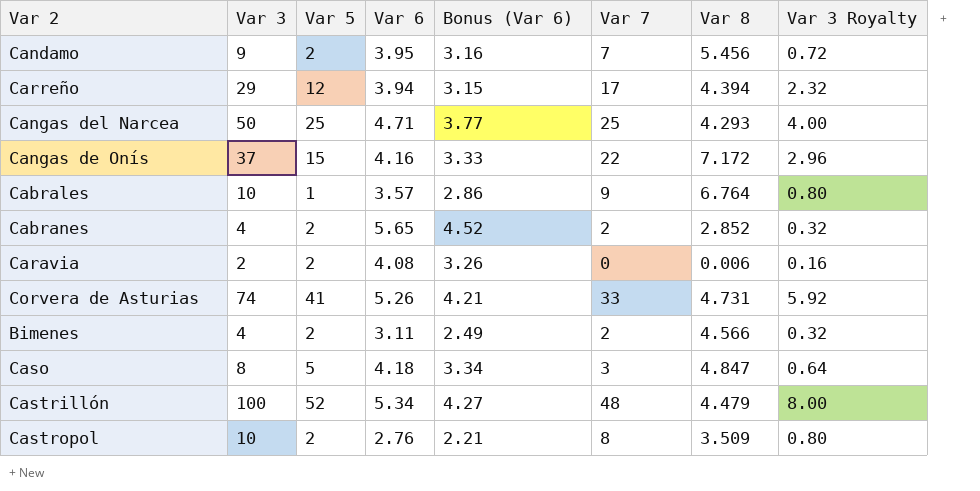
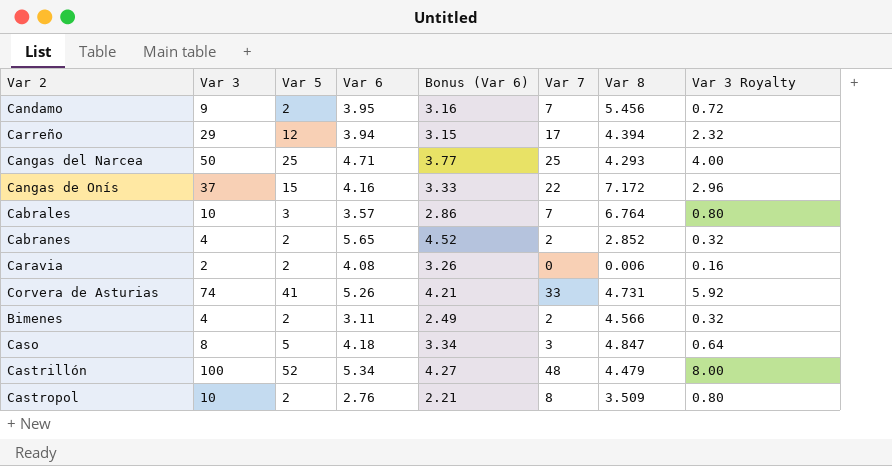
Cabrales | Var 5: 1 -> 3
Cabrales | Var 7: 9 -> 7

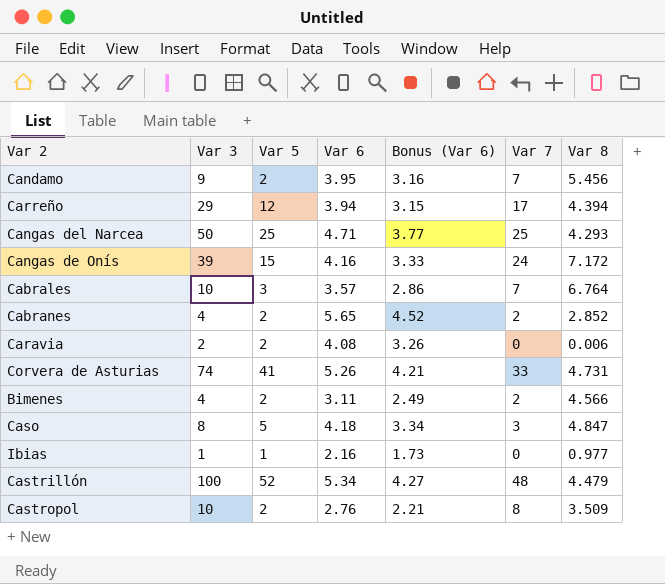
column Var 3 Royalty | formula: [Var 3] * 0.08 -> none
Cangas de Onís | Var 3: 37 -> 39
Cangas de Onís | Var 7: 22 -> 24
row Ibias: none -> 1 | 1 | 2.16 | 1.73 | 0 | 0.977

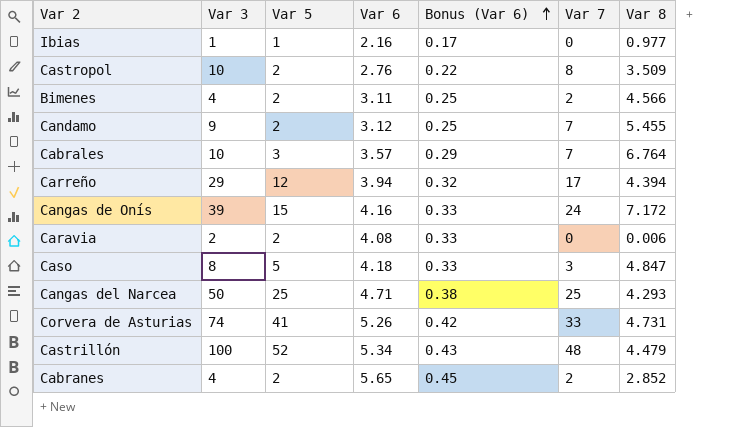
row order: none -> Bonus (Var 6) ascending
column Bonus (Var 6) | formula: [Var 6] * 0.8 -> [Var 6] * 0.08
Candamo | Var 6: 3.95 -> 3.12
Candamo | Var 8: 5.456 -> 5.455

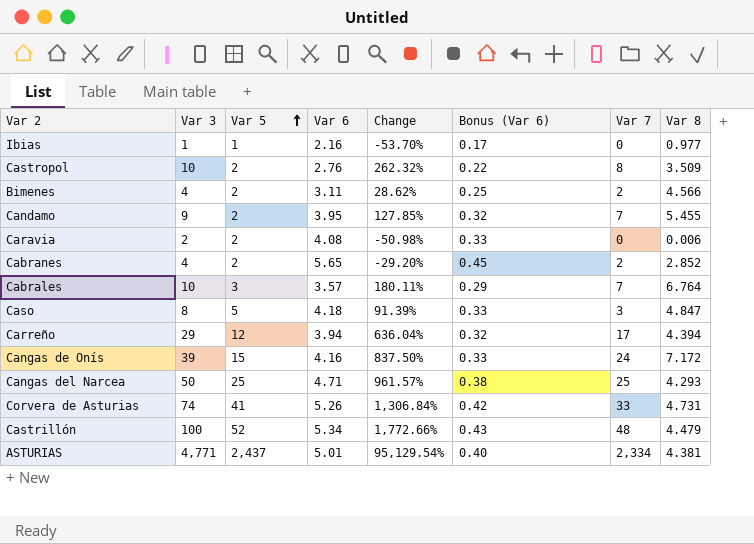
row order: Bonus (Var 6) ascending -> Var 5 ascending
column Change | formula: none -> ([Var 3] - [Var 6]) / [Var 6]
Candamo | Var 6: 3.12 -> 3.95
Candamo | Bonus (Var 6): 0.25 -> 0.32
row ASTURIAS: none -> 4,771 | 2,437 | 5.01 | 95,129.54% | 0.40 | 2,334 | 4.381

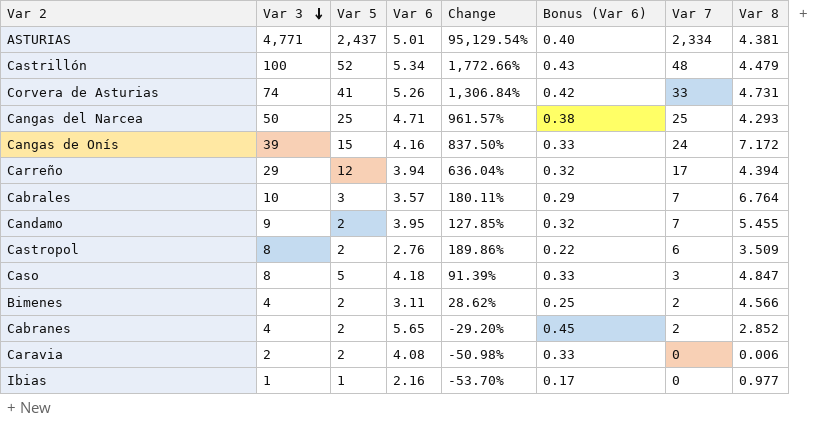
row order: Var 5 ascending -> Var 3 descending
Castropol | Var 3: 10 -> 8
Castropol | Change: 262.32% -> 189.86%
Castropol | Var 7: 8 -> 6

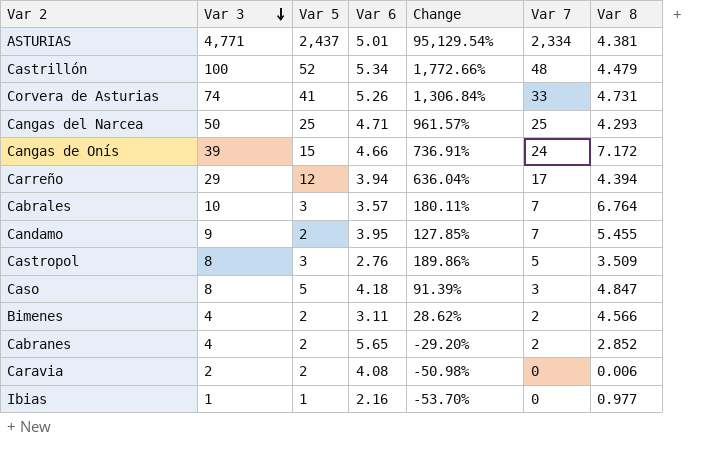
column Bonus (Var 6) | formula: [Var 6] * 0.08 -> none
Cangas de Onís | Var 6: 4.16 -> 4.66
Cangas de Onís | Change: 837.50% -> 736.91%
Castropol | Var 5: 2 -> 3
Castropol | Var 7: 6 -> 5

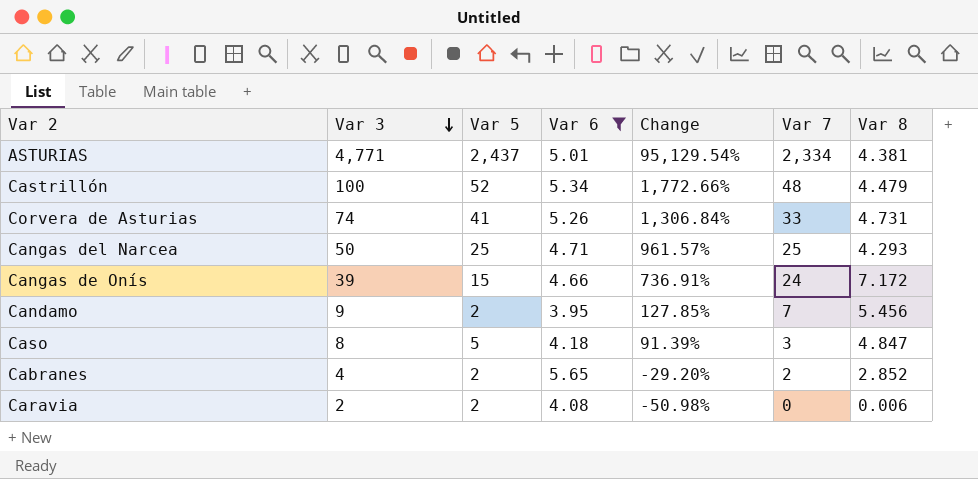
filter: none -> Var 6 >= 3.95
Candamo | Var 8: 5.455 -> 5.456

